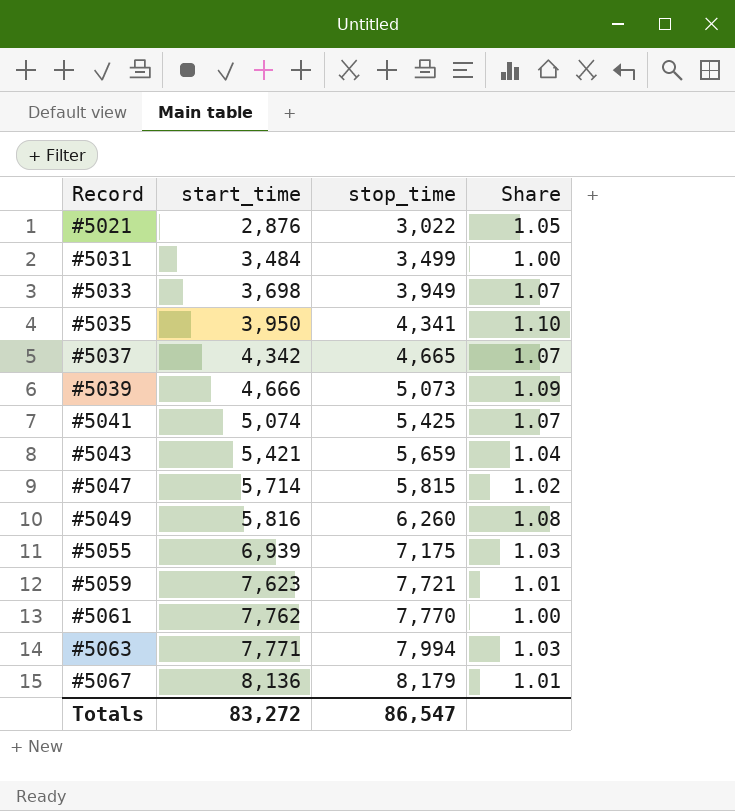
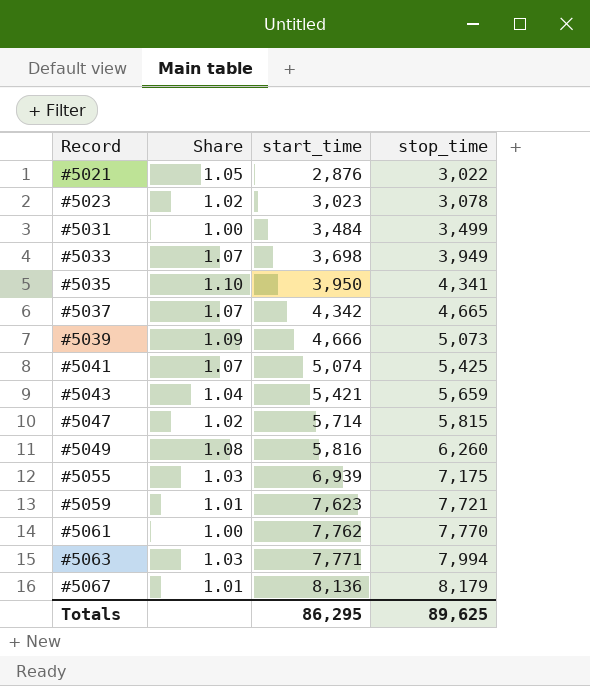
column Share | position: 4 -> 2
row #5023: none -> 1.02 | 3,023 | 3,078
Totals | start_time: 83,272 -> 86,295
Totals | stop_time: 86,547 -> 89,625

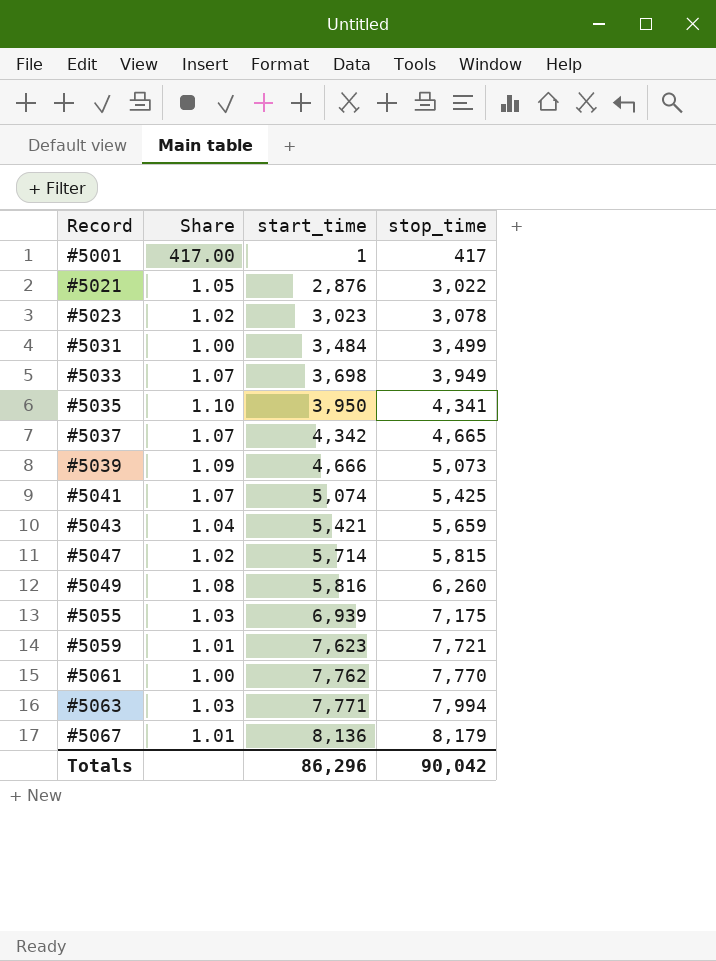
row #5001: none -> 417.00 | 1 | 417
Totals | start_time: 86,295 -> 86,296
Totals | stop_time: 89,625 -> 90,042

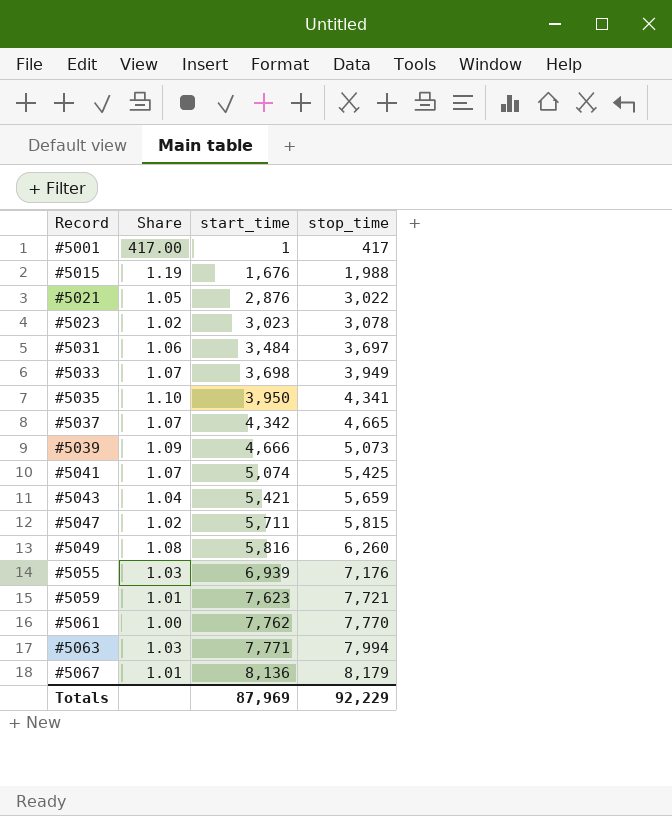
row #5015: none -> 1.19 | 1,676 | 1,988
#5031 | Share: 1.00 -> 1.06
#5031 | stop_time: 3,499 -> 3,697
#5047 | start_time: 5,714 -> 5,711
#5055 | stop_time: 7,175 -> 7,176
Totals | start_time: 86,296 -> 87,969
Totals | stop_time: 90,042 -> 92,229

